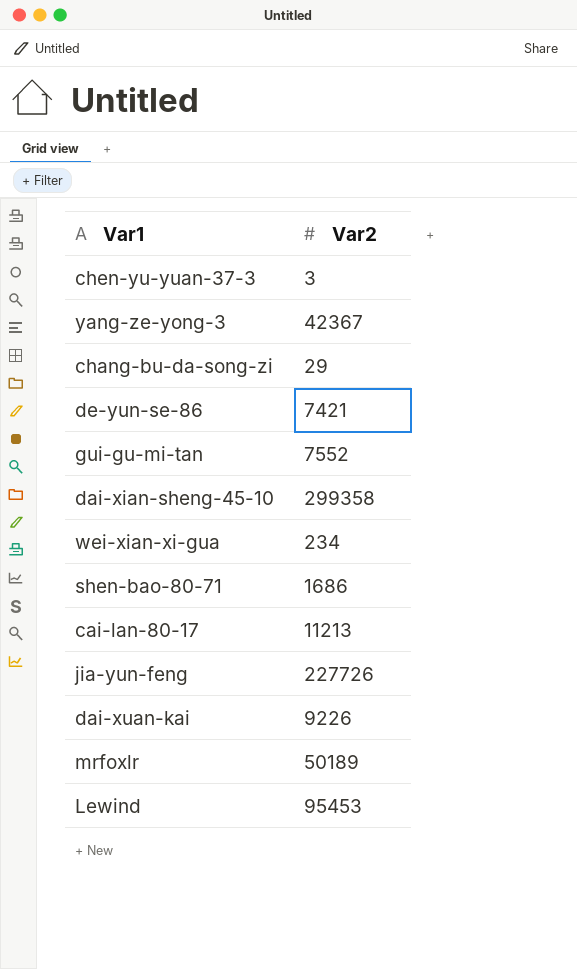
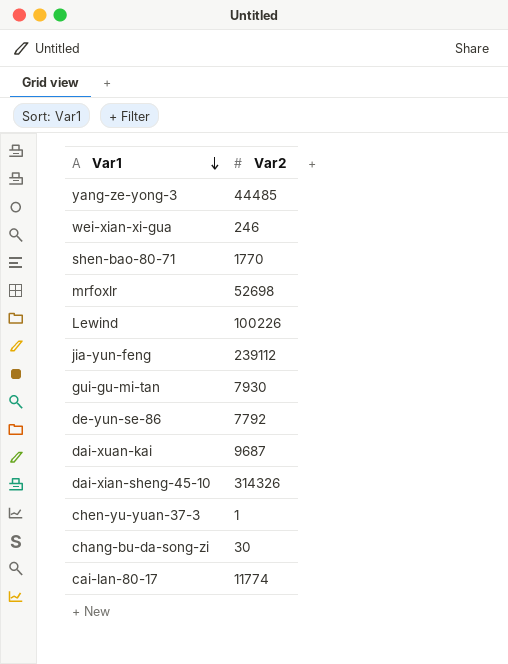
row order: none -> Var1 descending
yang-ze-yong-3 | Var2: 42367 -> 44485
wei-xian-xi-gua | Var2: 234 -> 246
shen-bao-80-71 | Var2: 1686 -> 1770
mrfoxlr | Var2: 50189 -> 52698
Lewind | Var2: 95453 -> 100226
jia-yun-feng | Var2: 227726 -> 239112
gui-gu-mi-tan | Var2: 7552 -> 7930
de-yun-se-86 | Var2: 7421 -> 7792
dai-xuan-kai | Var2: 9226 -> 9687
dai-xian-sheng-45-10 | Var2: 299358 -> 314326
chen-yu-yuan-37-3 | Var2: 3 -> 1
chang-bu-da-song-zi | Var2: 29 -> 30
cai-lan-80-17 | Var2: 11213 -> 11774

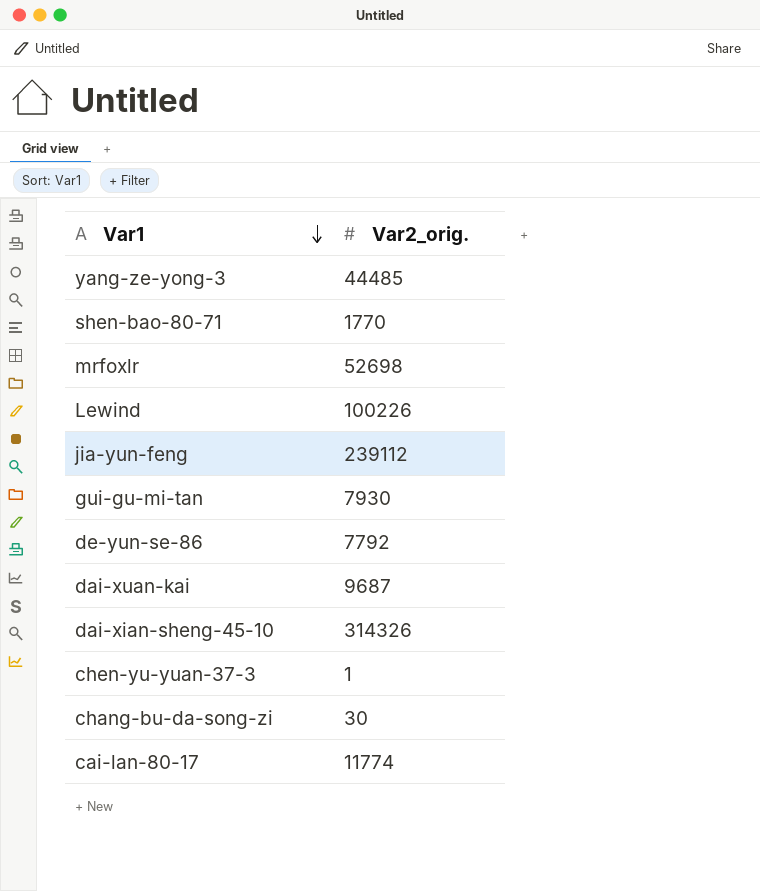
column name: Var2 -> Var2_orig.
row wei-xian-xi-gua: 246 -> none

